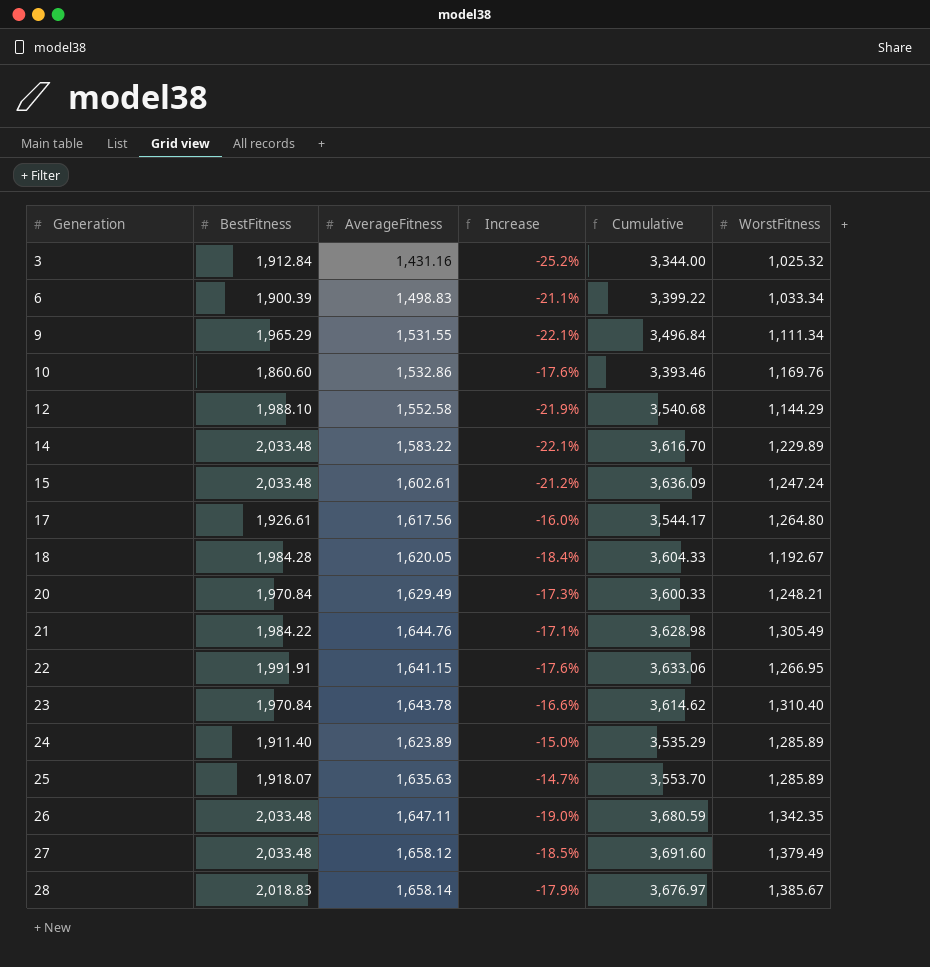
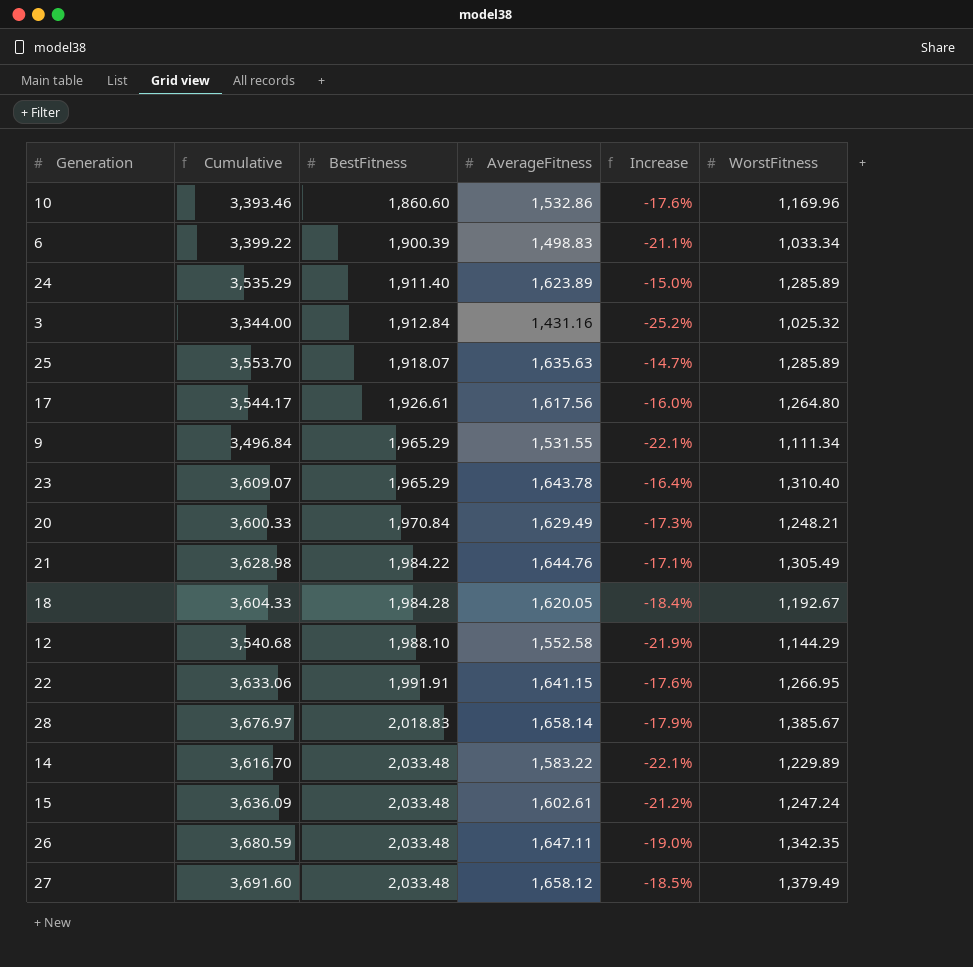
row order: Generation ascending -> BestFitness ascending
column Cumulative | position: 5 -> 2
10 | WorstFitness: 1,169.76 -> 1,169.96
23 | Cumulative: 3,614.62 -> 3,609.07
23 | BestFitness: 1,970.84 -> 1,965.29
23 | Increase: -16.6% -> -16.4%

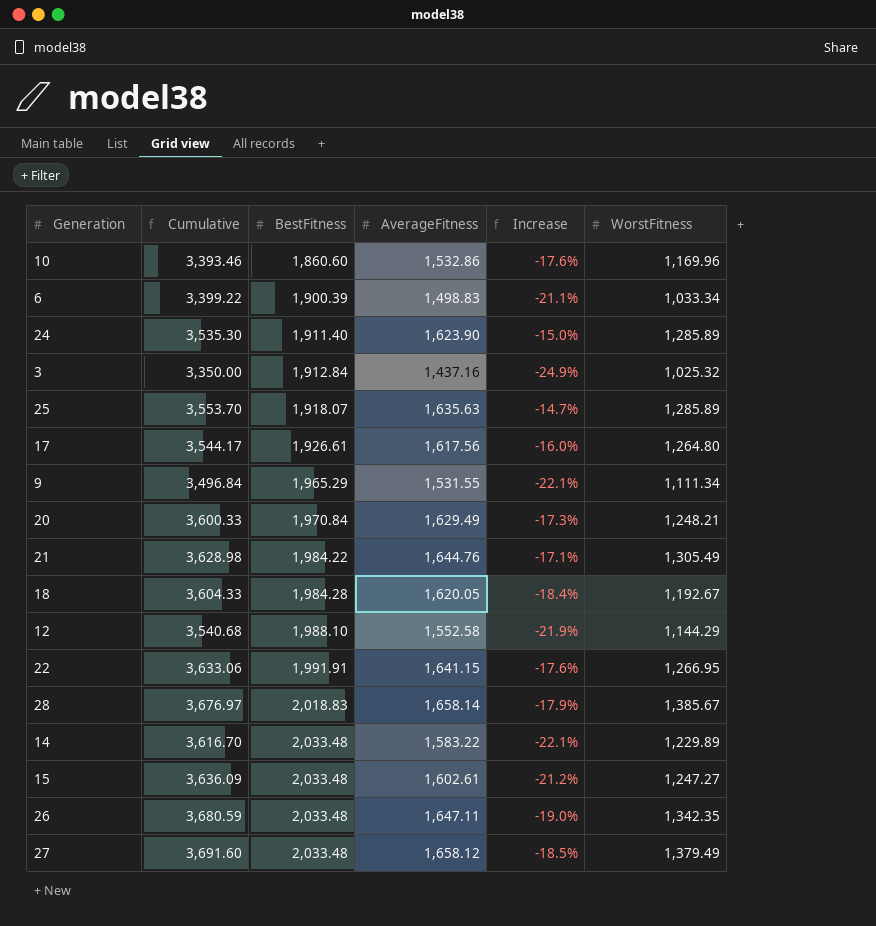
row 23: 3,609.07 | 1,965.29 | 1,643.78 | -16.4% | 1,310.40 -> none
24 | Cumulative: 3,535.29 -> 3,535.30
24 | AverageFitness: 1,623.89 -> 1,623.90
3 | Cumulative: 3,344.00 -> 3,350.00
3 | AverageFitness: 1,431.16 -> 1,437.16
3 | Increase: -25.2% -> -24.9%
15 | WorstFitness: 1,247.24 -> 1,247.27

